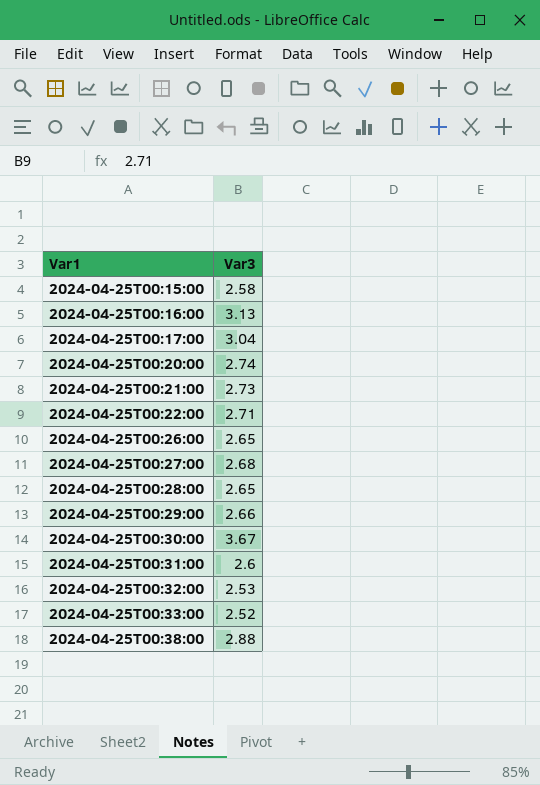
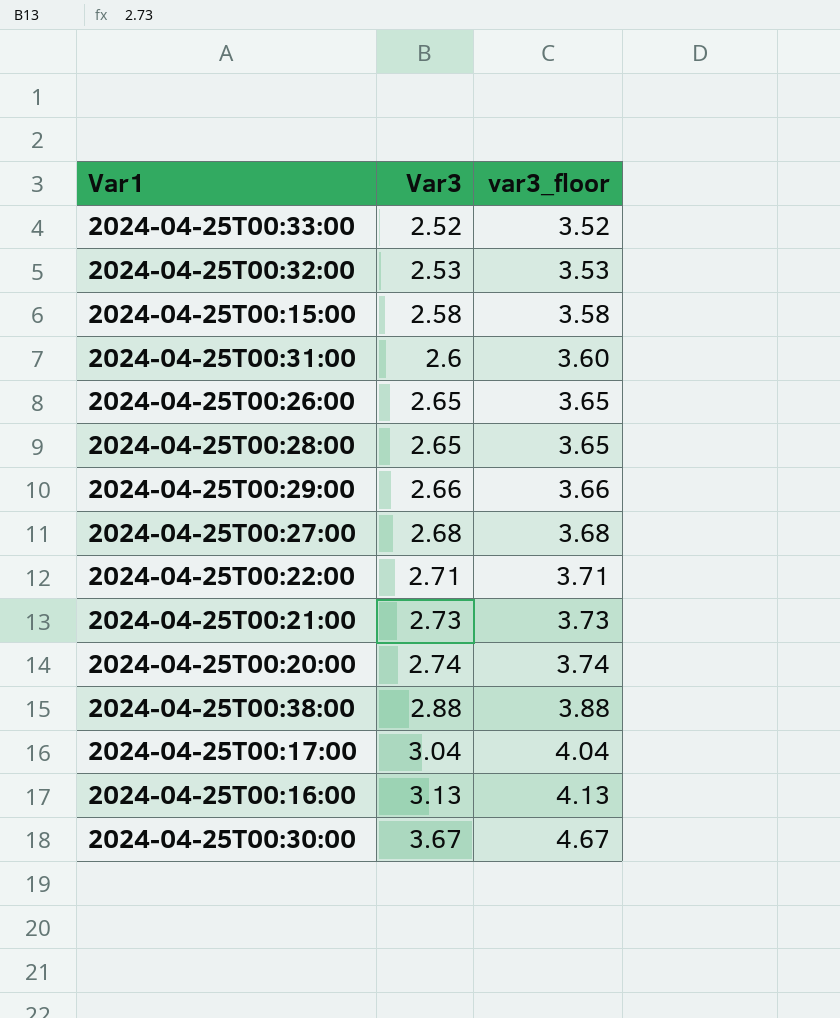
row order: Var1 ascending -> Var3 ascending
column var3_floor | formula: none -> [Var3] + 1

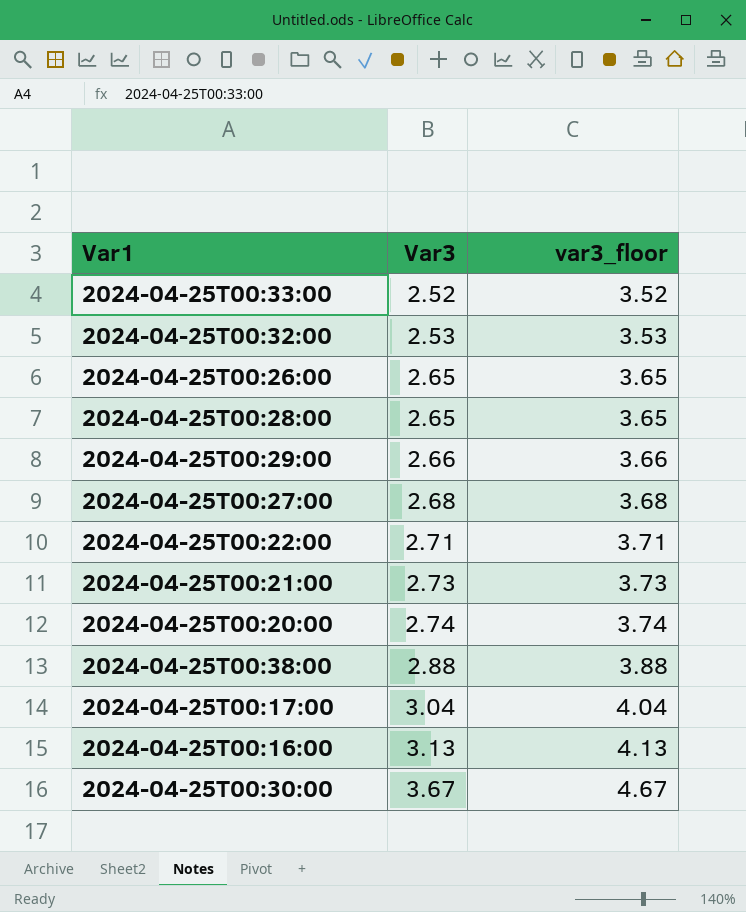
row 2024-04-25T00:15:00: 2.58 | 3.58 -> none
row 2024-04-25T00:31:00: 2.6 | 3.60 -> none

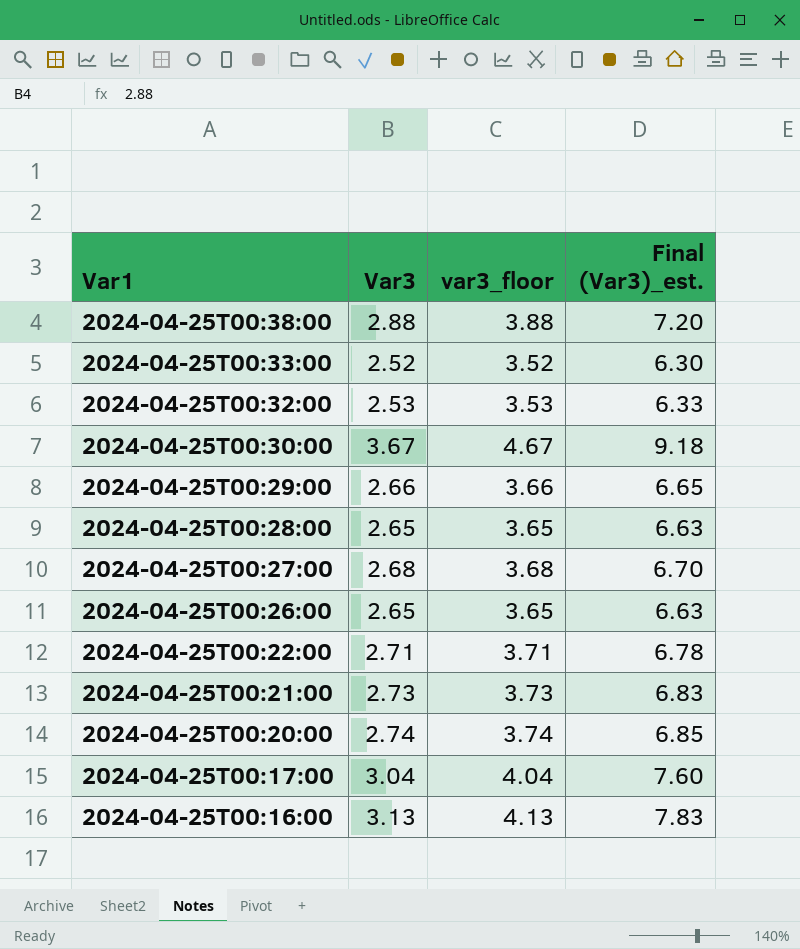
row order: Var3 ascending -> Var1 descending
column Final (Var3)_est. | formula: none -> [Var3] * 2.5

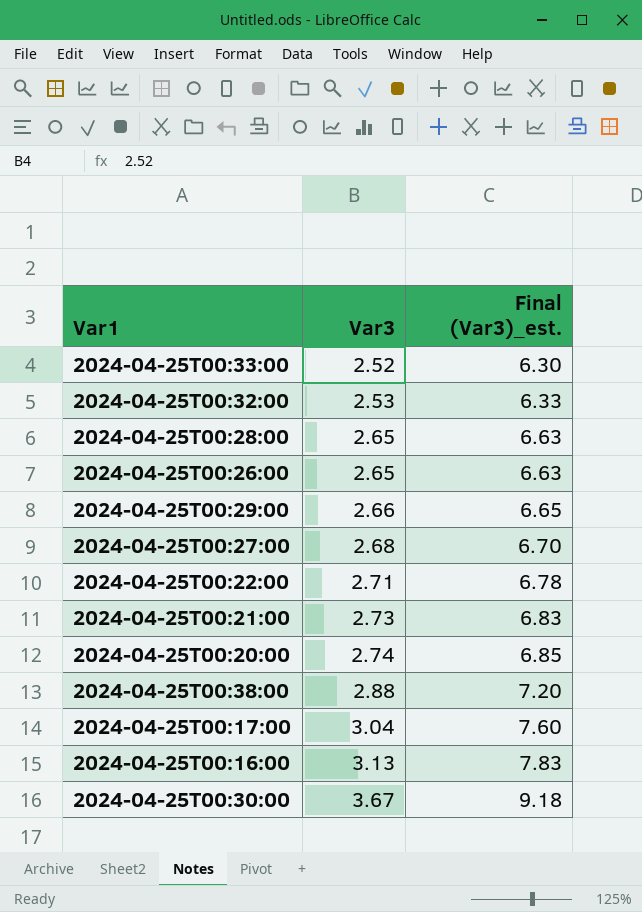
row order: Var1 descending -> Var3 ascending
column var3_floor | formula: [Var3] + 1 -> none

